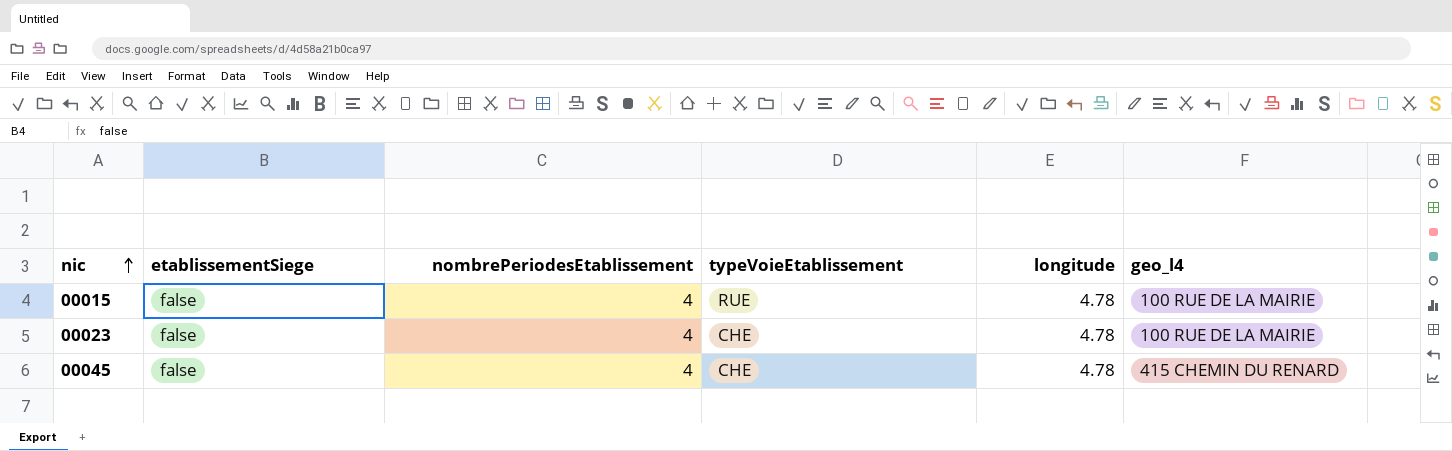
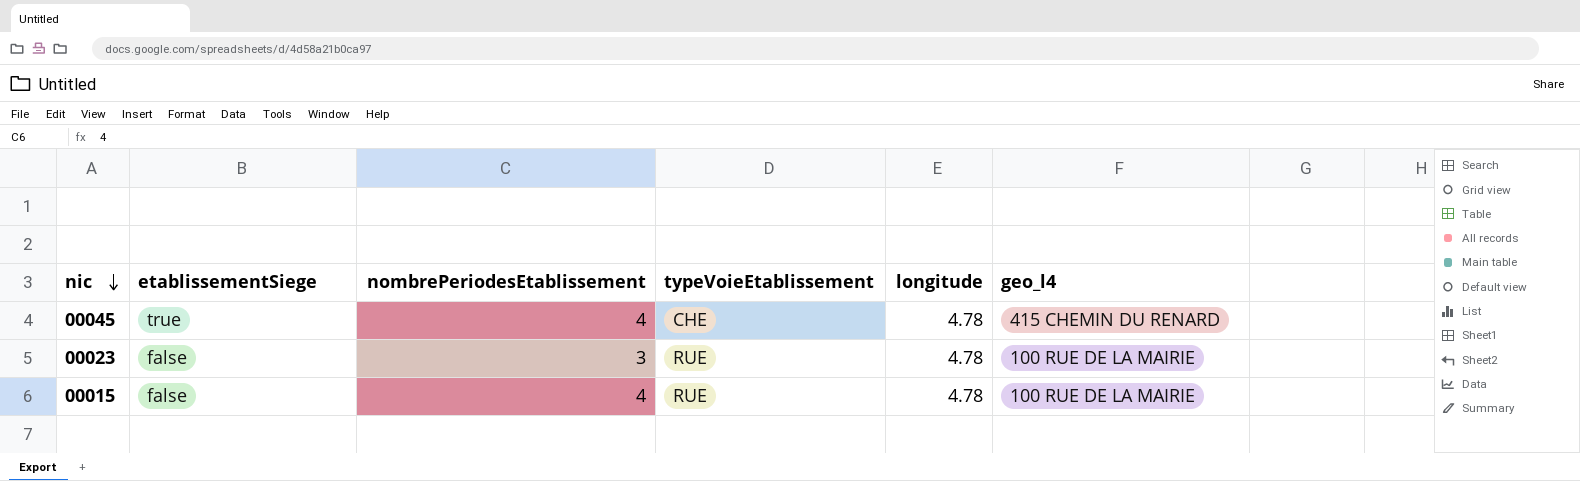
row order: nic ascending -> nic descending
00045 | etablissementSiege: false -> true
00023 | nombrePeriodesEtablissement: 4 -> 3
00023 | typeVoieEtablissement: CHE -> RUE

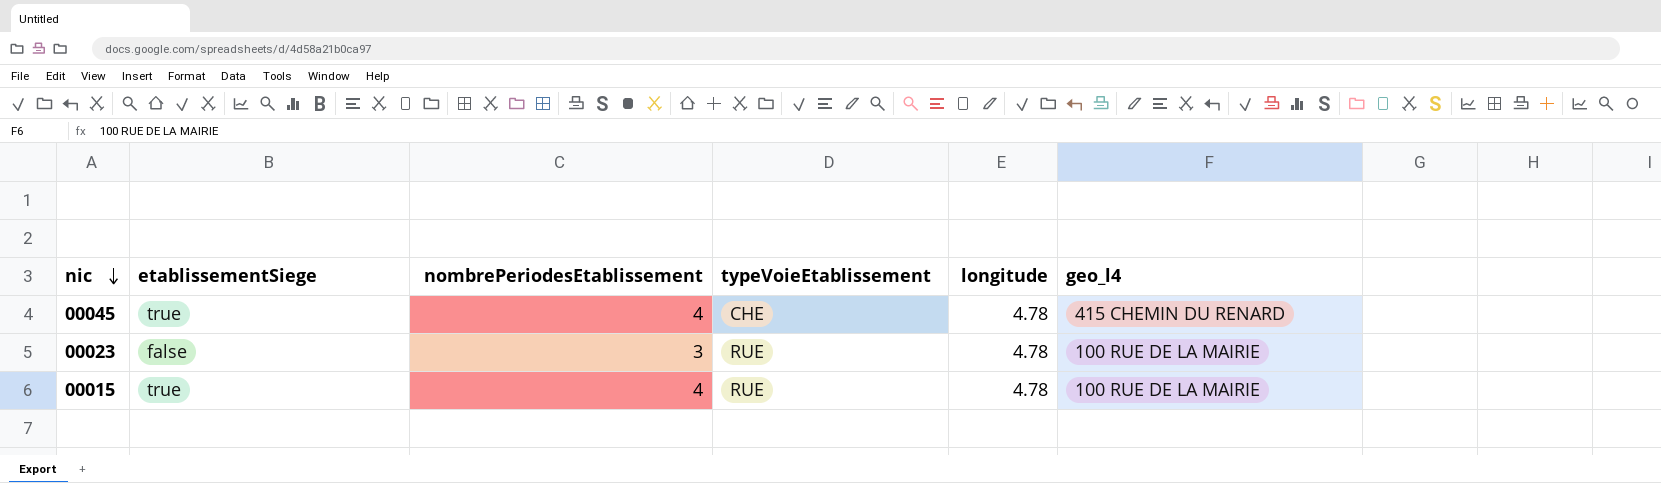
00015 | etablissementSiege: false -> true

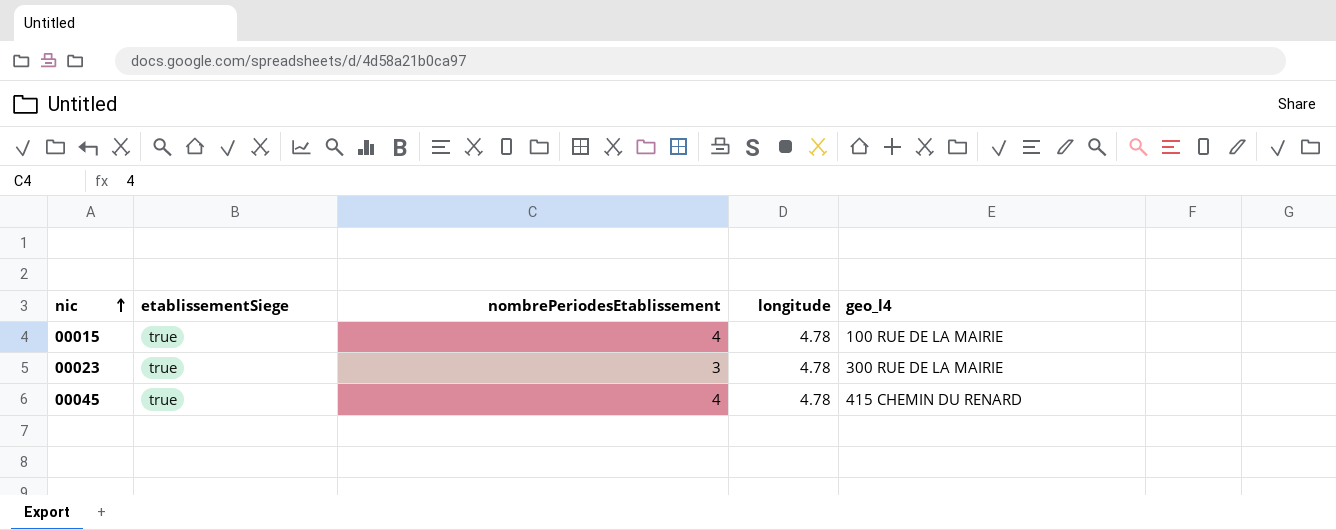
row order: nic descending -> nic ascending
column typeVoieEtablissement | position: 4 -> none
00023 | etablissementSiege: false -> true
00023 | geo_l4: 100 RUE DE LA MAIRIE -> 300 RUE DE LA MAIRIE

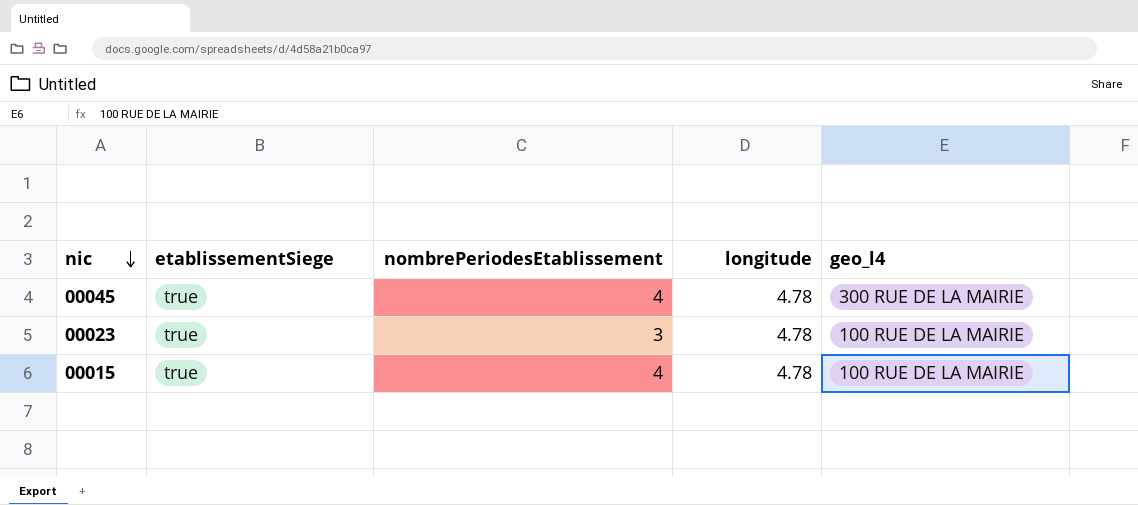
row order: nic ascending -> nic descending
00045 | geo_l4: 415 CHEMIN DU RENARD -> 300 RUE DE LA MAIRIE
00023 | geo_l4: 300 RUE DE LA MAIRIE -> 100 RUE DE LA MAIRIE

